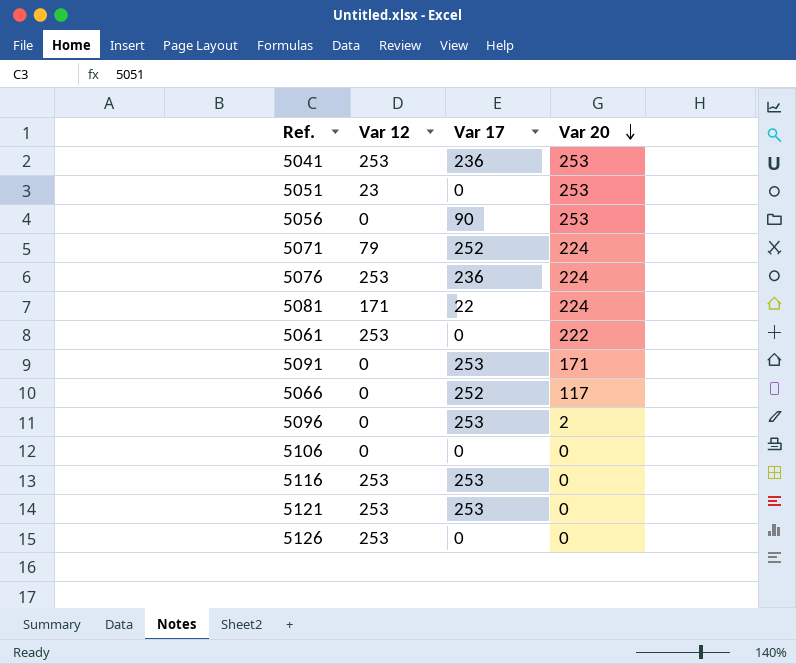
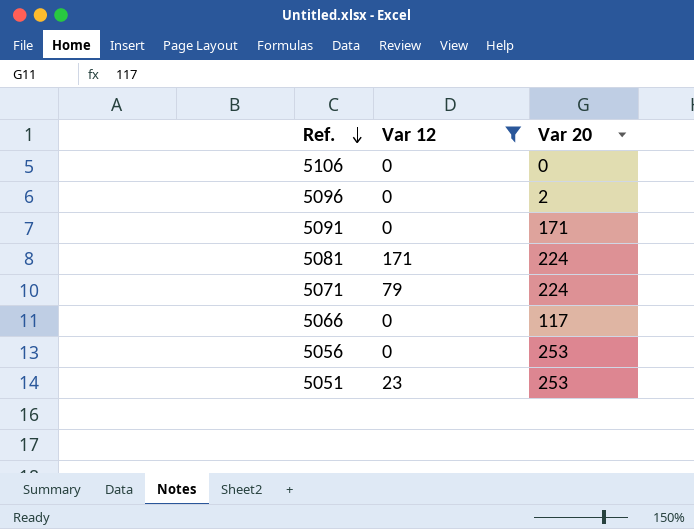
filter: none -> Var 12 != 253
row order: Var 20 descending -> Ref. descending
column Var 17 | position: 3 -> none

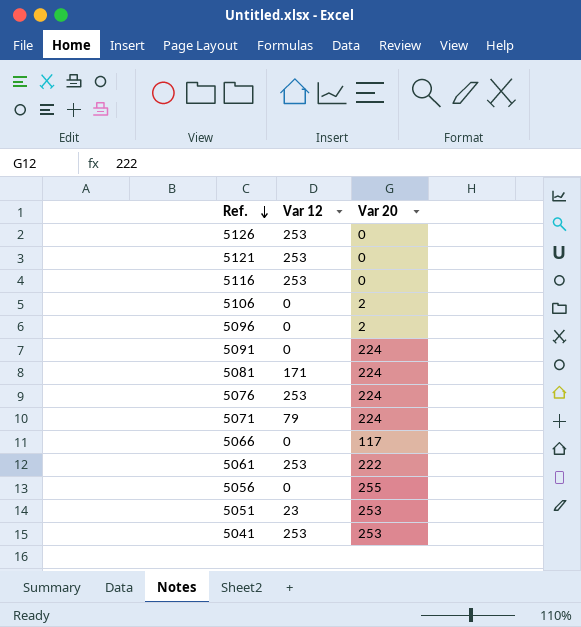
filter: Var 12 != 253 -> none
5106 | Var 20: 0 -> 2
5091 | Var 20: 171 -> 224
5056 | Var 20: 253 -> 255

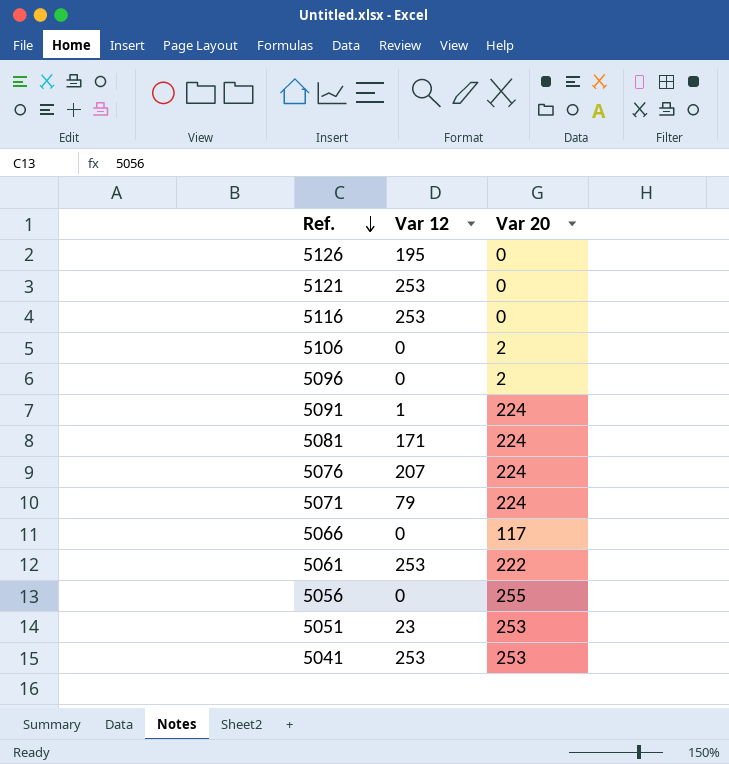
5126 | Var 12: 253 -> 195
5091 | Var 12: 0 -> 1
5076 | Var 12: 253 -> 207

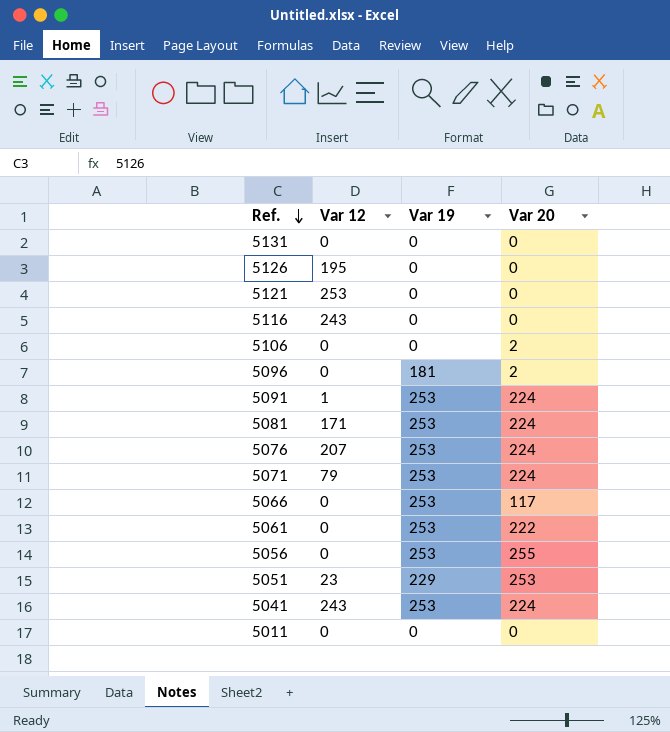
column Var 19 | position: none -> 3
row 5131: none -> 0 | 0 | 0
5116 | Var 12: 253 -> 243
5061 | Var 12: 253 -> 0
5041 | Var 12: 253 -> 243
5041 | Var 20: 253 -> 224
row 5011: none -> 0 | 0 | 0

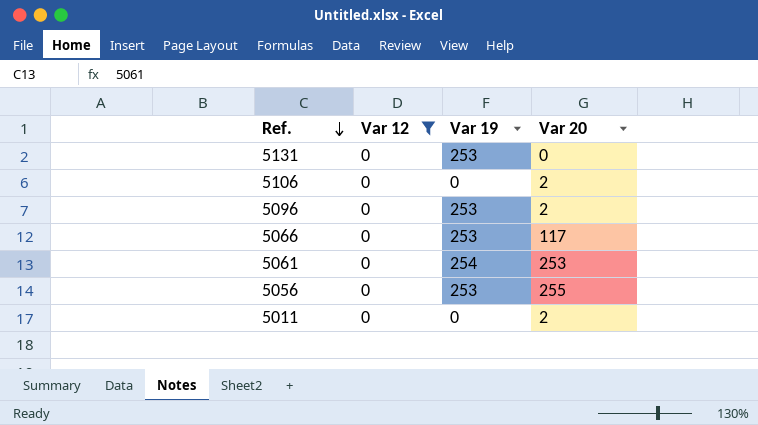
filter: none -> Var 12 = 0
5131 | Var 19: 0 -> 253
5096 | Var 19: 181 -> 253
5061 | Var 19: 253 -> 254
5061 | Var 20: 222 -> 253
5011 | Var 20: 0 -> 2

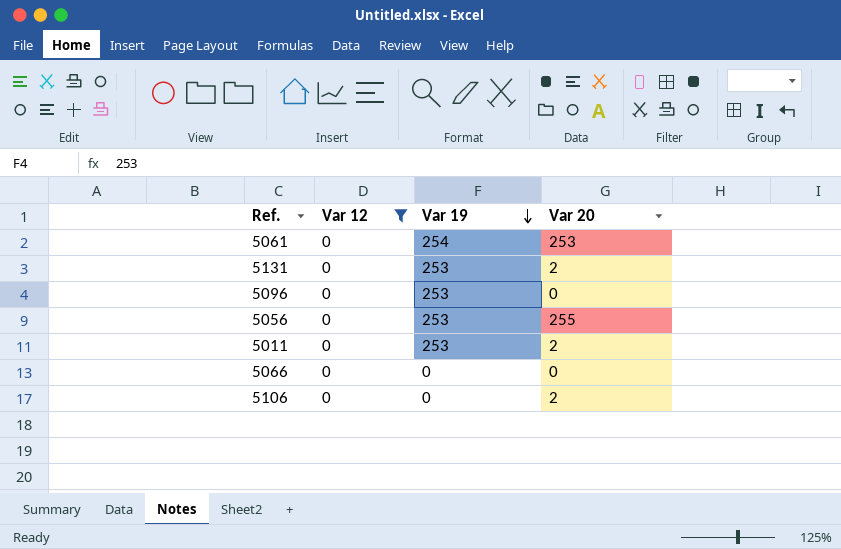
row order: Ref. descending -> Var 19 descending
5131 | Var 20: 0 -> 2
5096 | Var 20: 2 -> 0
5011 | Var 19: 0 -> 253
5066 | Var 19: 253 -> 0
5066 | Var 20: 117 -> 0

